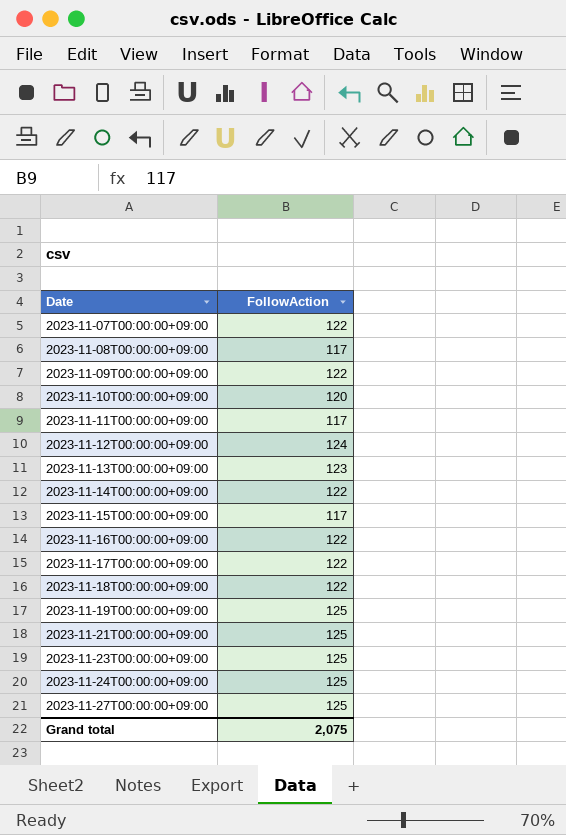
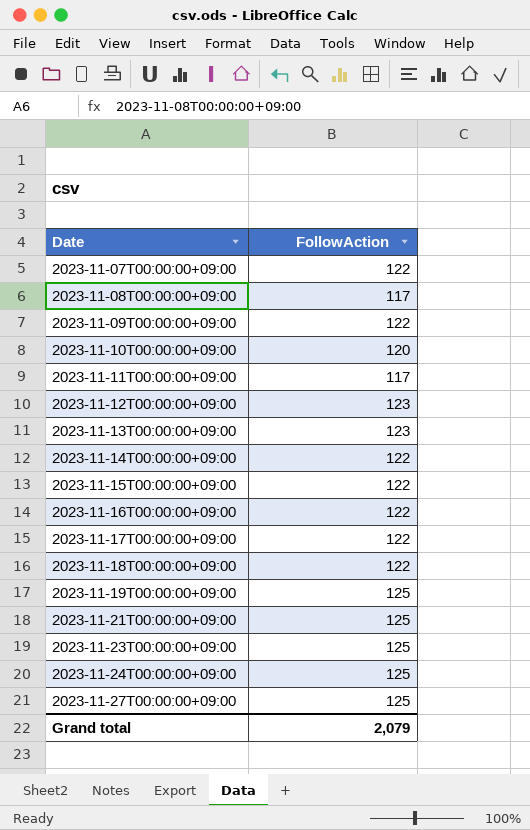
2023-11-12T00:00:00+09:00 | FollowAction: 124 -> 123
2023-11-15T00:00:00+09:00 | FollowAction: 117 -> 122
Grand total | FollowAction: 2,075 -> 2,079

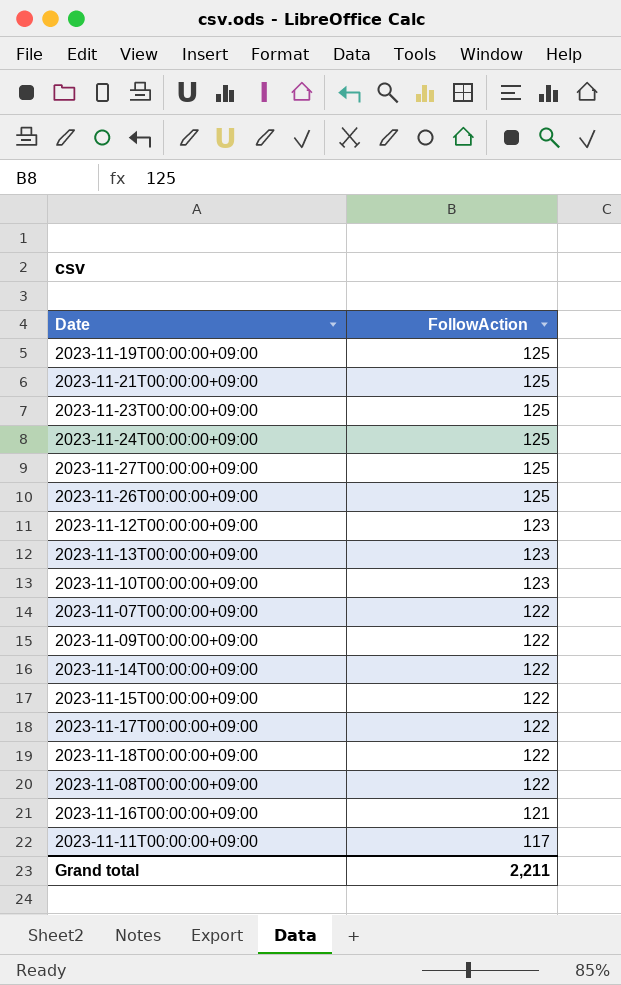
row order: Date ascending -> FollowAction descending
row 2023-11-26T00:00:00+09:00: none -> 125
2023-11-10T00:00:00+09:00 | FollowAction: 120 -> 123
2023-11-08T00:00:00+09:00 | FollowAction: 117 -> 122
2023-11-16T00:00:00+09:00 | FollowAction: 122 -> 121
Grand total | FollowAction: 2,079 -> 2,211

